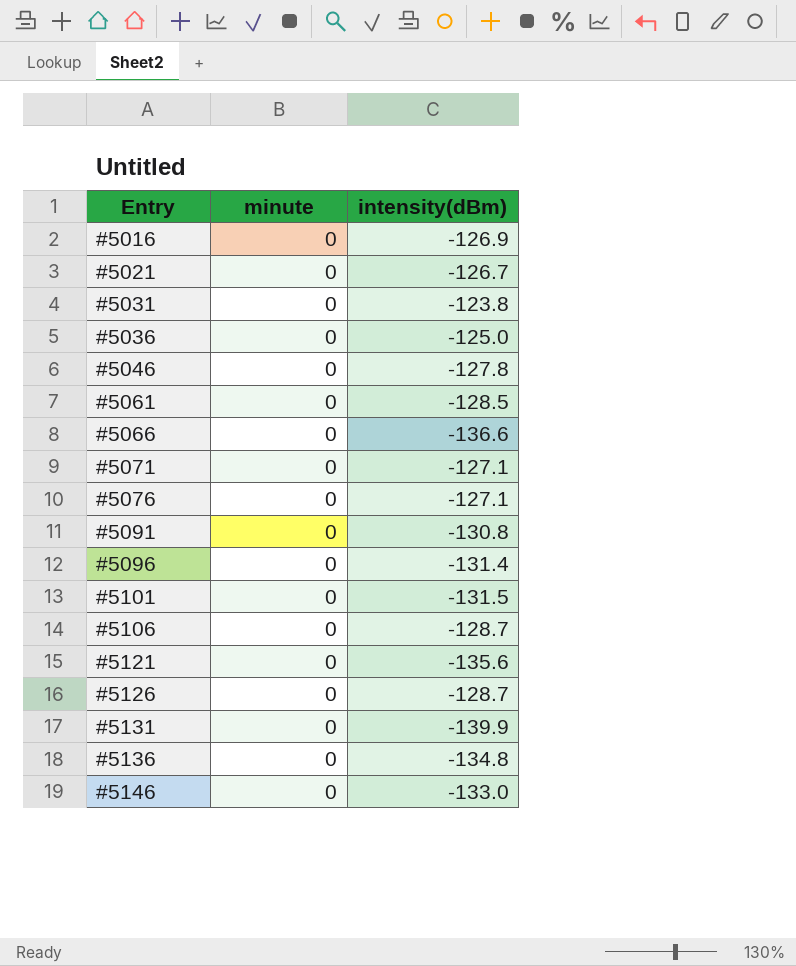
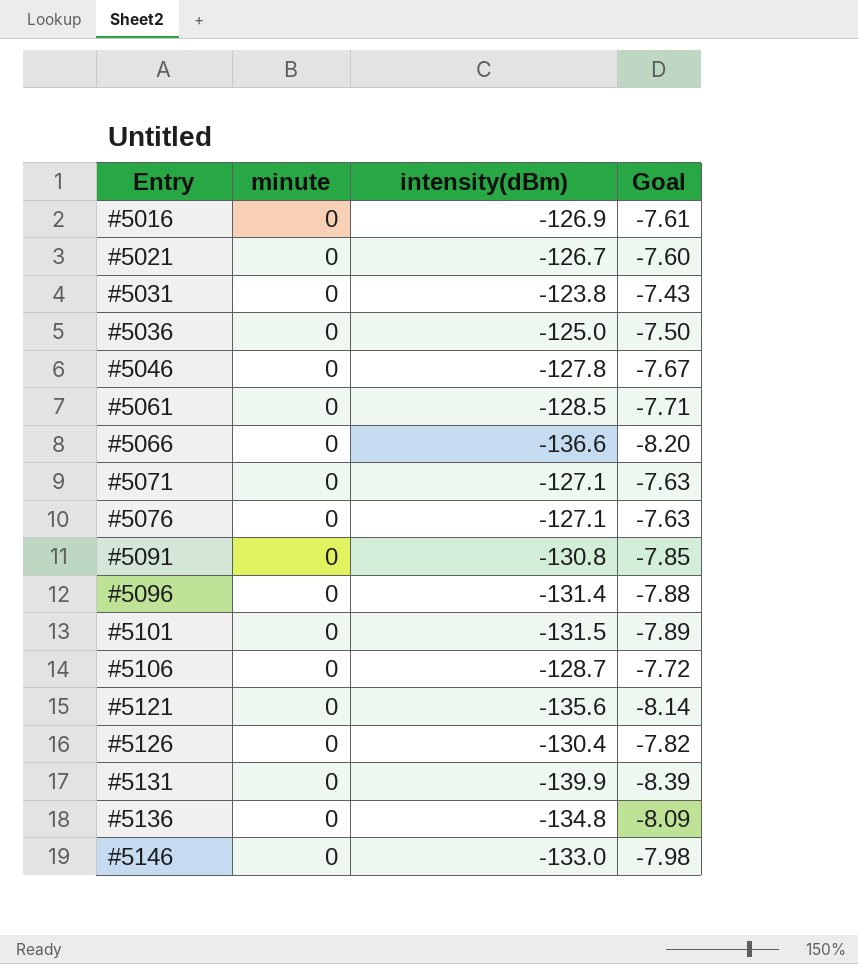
column Goal | formula: none -> [intensity(dBm)] * 0.06
#5126 | intensity(dBm): -128.7 -> -130.4

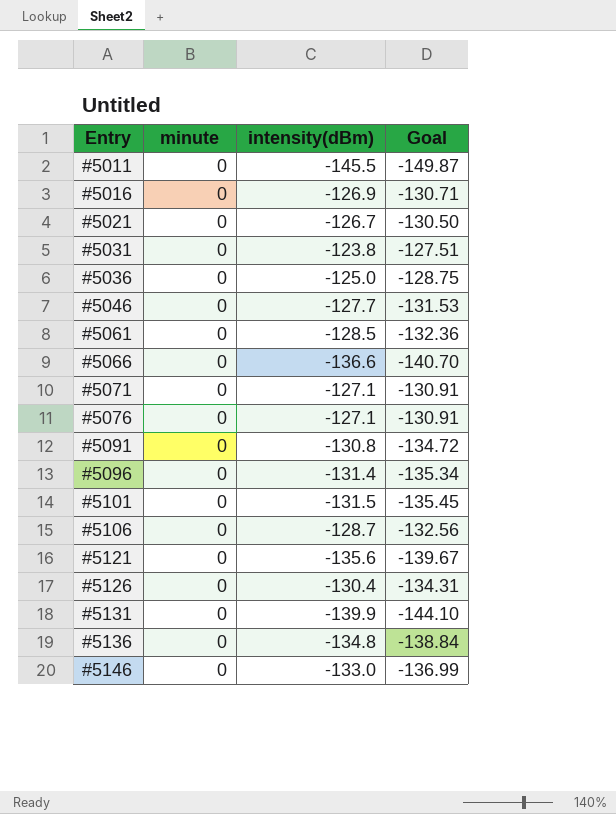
column Goal | formula: [intensity(dBm)] * 0.06 -> [intensity(dBm)] * 1.03
row #5011: none -> 0 | -145.5 | -149.87
#5046 | intensity(dBm): -127.8 -> -127.7

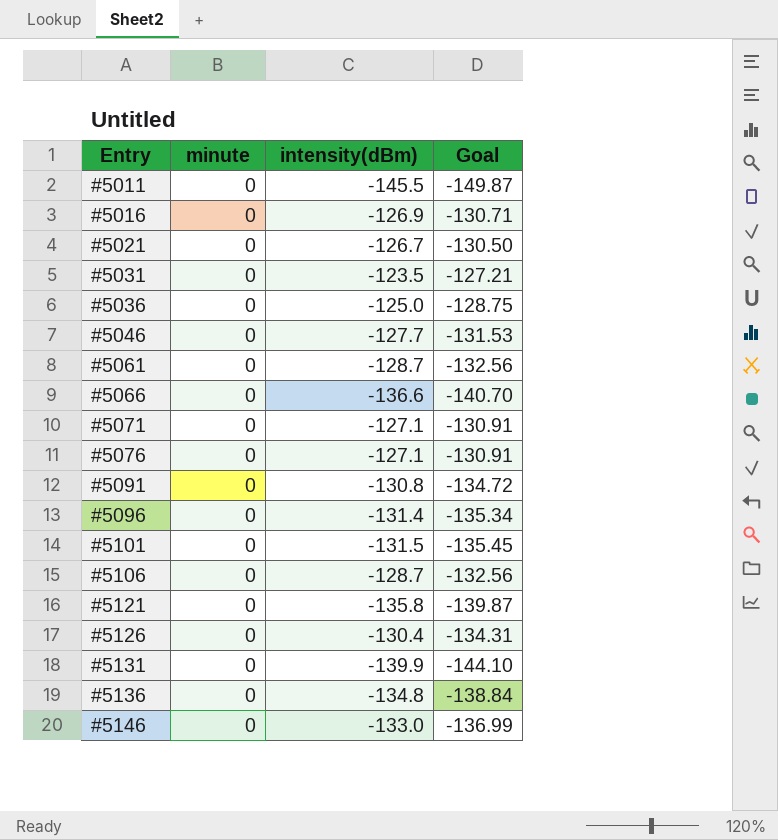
#5031 | intensity(dBm): -123.8 -> -123.5
#5031 | Goal: -127.51 -> -127.21
#5061 | intensity(dBm): -128.5 -> -128.7
#5061 | Goal: -132.36 -> -132.56
#5121 | intensity(dBm): -135.6 -> -135.8
#5121 | Goal: -139.67 -> -139.87

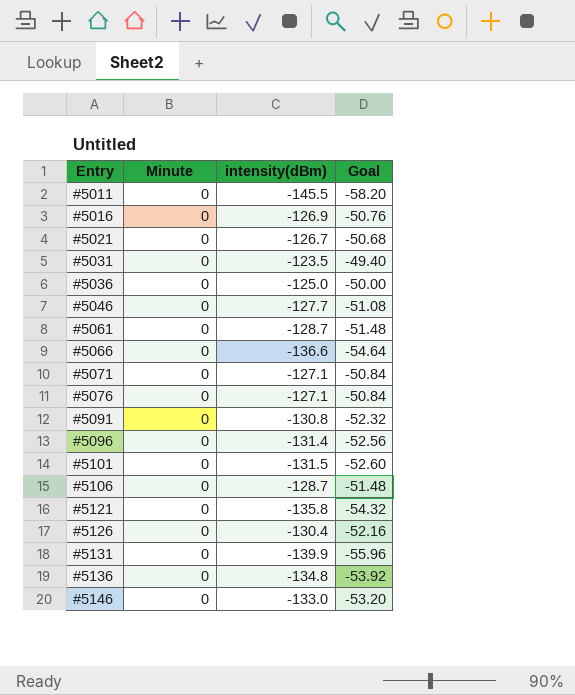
column name: minute -> Minute
column Goal | formula: [intensity(dBm)] * 1.03 -> [intensity(dBm)] * 0.4

